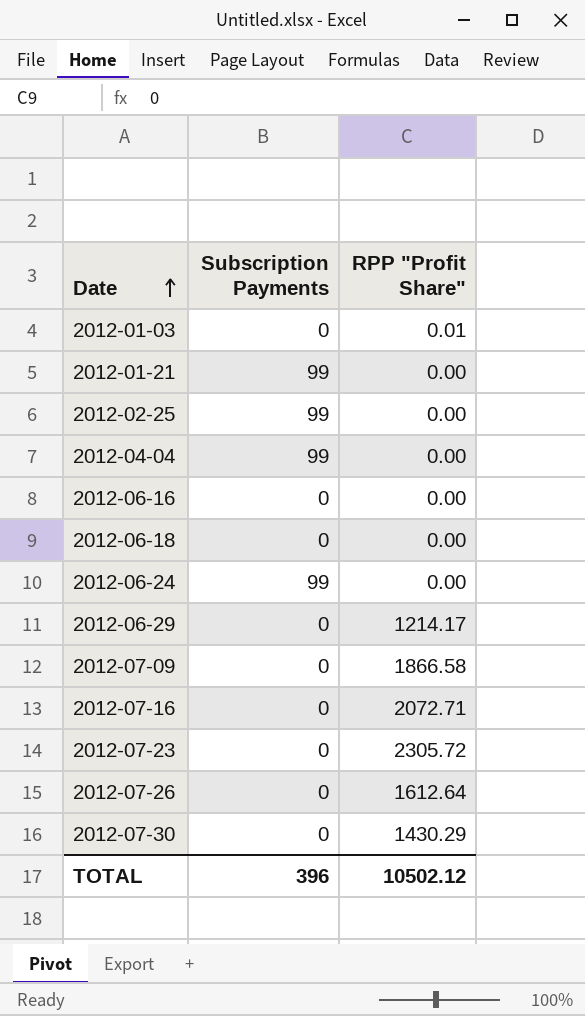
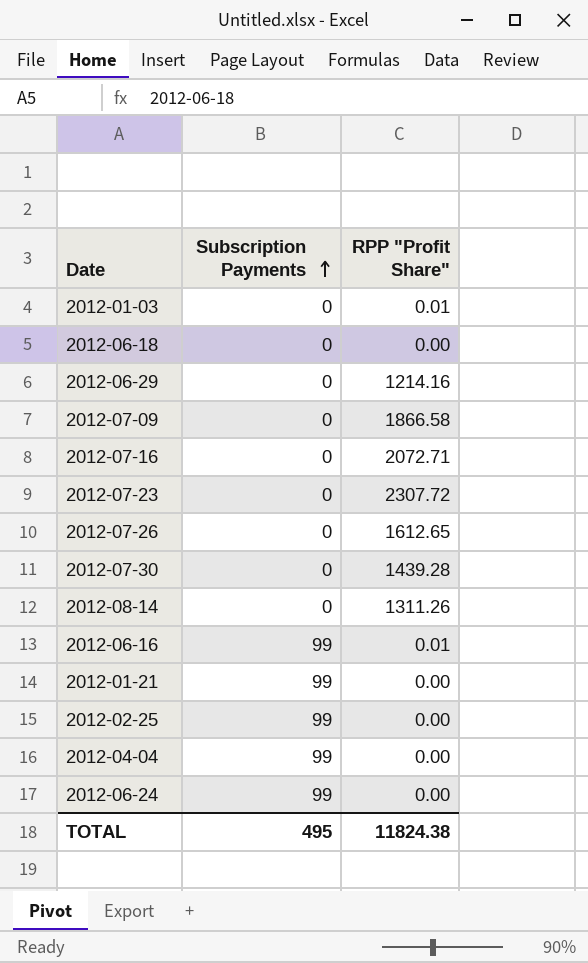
row order: Date ascending -> Subscription Payments ascending
2012-06-29 | RPP "Profit Share": 1214.17 -> 1214.16
2012-07-23 | RPP "Profit Share": 2305.72 -> 2307.72
2012-07-26 | RPP "Profit Share": 1612.64 -> 1612.65
2012-07-30 | RPP "Profit Share": 1430.29 -> 1439.28
row 2012-08-14: none -> 0 | 1311.26
2012-06-16 | Subscription Payments: 0 -> 99
2012-06-16 | RPP "Profit Share": 0.00 -> 0.01
TOTAL | Subscription Payments: 396 -> 495
TOTAL | RPP "Profit Share": 10502.12 -> 11824.38

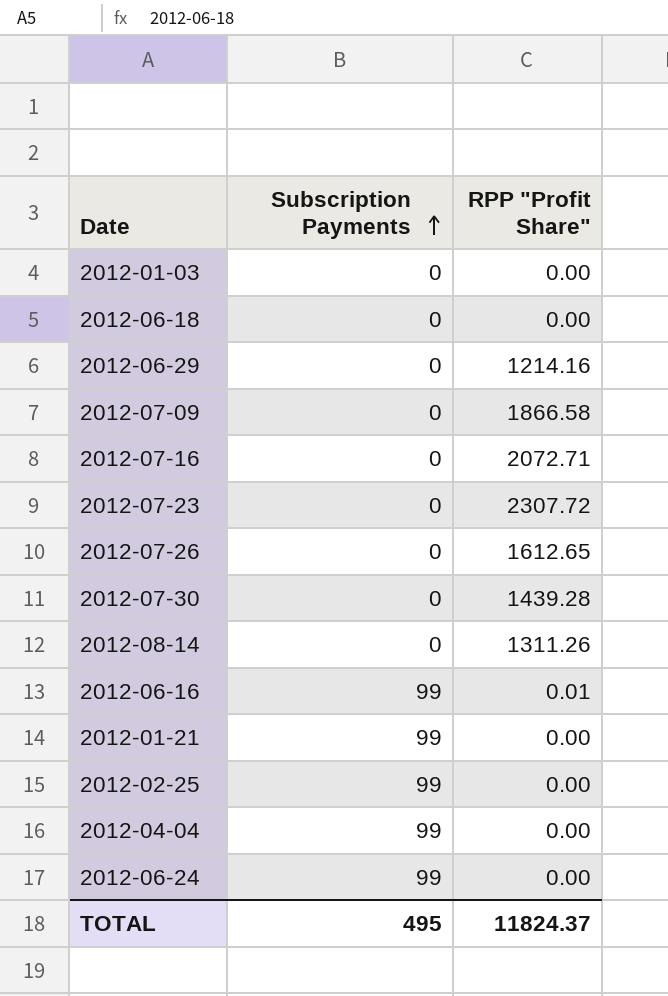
2012-01-03 | RPP "Profit Share": 0.01 -> 0.00
TOTAL | RPP "Profit Share": 11824.38 -> 11824.37

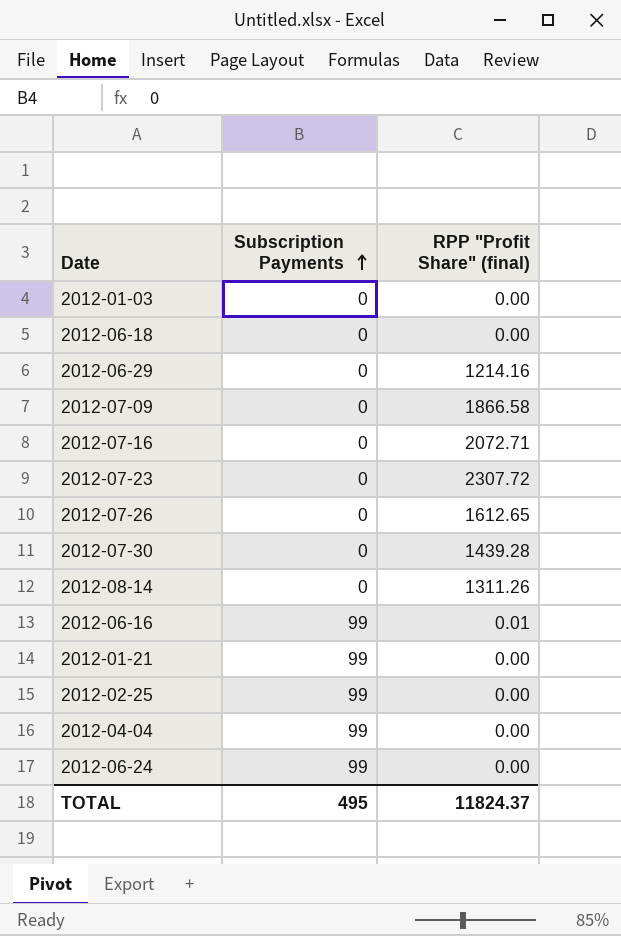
column name: RPP "Profit Share" -> RPP "Profit Share" (final)

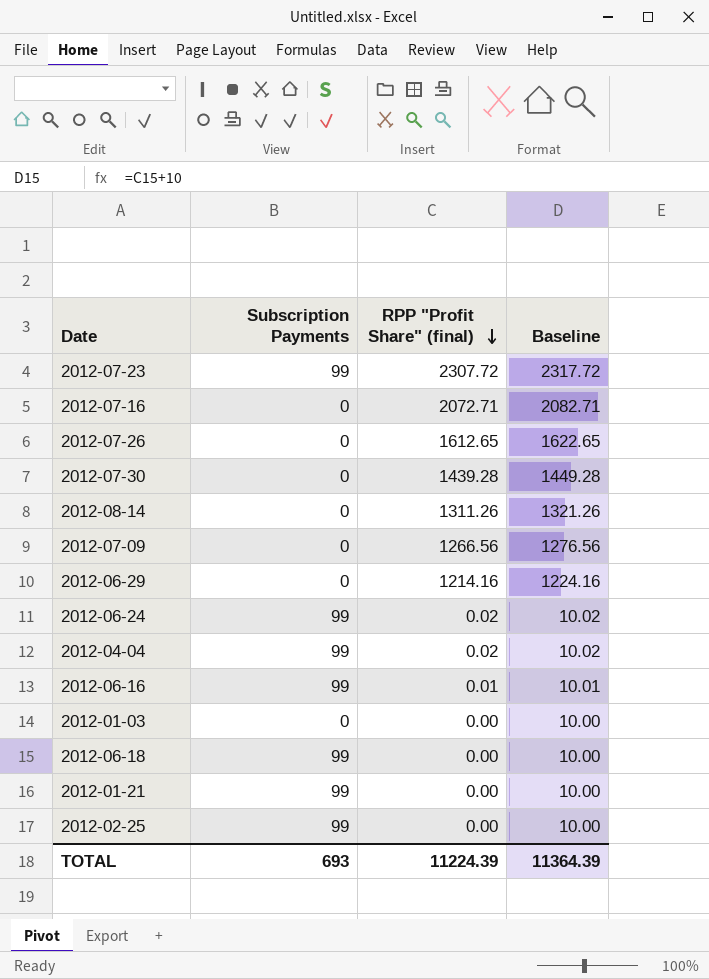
row order: Subscription Payments ascending -> RPP "Profit Share" (final) descending
column Baseline | formula: none -> [RPP "Profit Share" (final)] + 10
2012-07-23 | Subscription Payments: 0 -> 99
2012-07-09 | RPP "Profit Share" (final): 1866.58 -> 1266.56
2012-06-24 | RPP "Profit Share" (final): 0.00 -> 0.02
2012-04-04 | RPP "Profit Share" (final): 0.00 -> 0.02
2012-06-18 | Subscription Payments: 0 -> 99
TOTAL | Subscription Payments: 495 -> 693
TOTAL | RPP "Profit Share" (final): 11824.37 -> 11224.39

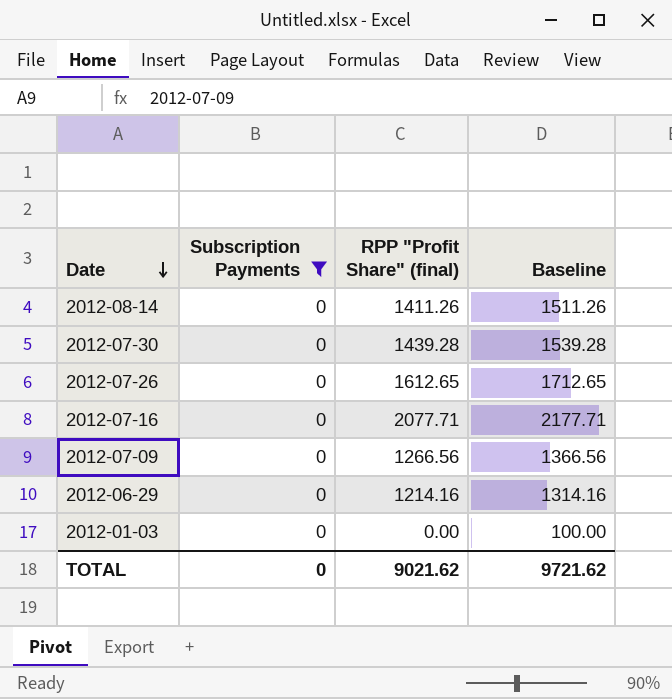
filter: none -> Subscription Payments = 0
row order: RPP "Profit Share" (final) descending -> Date descending
column Baseline | formula: [RPP "Profit Share" (final)] + 10 -> [RPP "Profit Share" (final)] + 100
2012-08-14 | RPP "Profit Share" (final): 1311.26 -> 1411.26
2012-07-16 | RPP "Profit Share" (final): 2072.71 -> 2077.71
TOTAL | Subscription Payments: 693 -> 0
TOTAL | RPP "Profit Share" (final): 11224.39 -> 9021.62
TOTAL | Baseline: 11364.39 -> 9721.62

